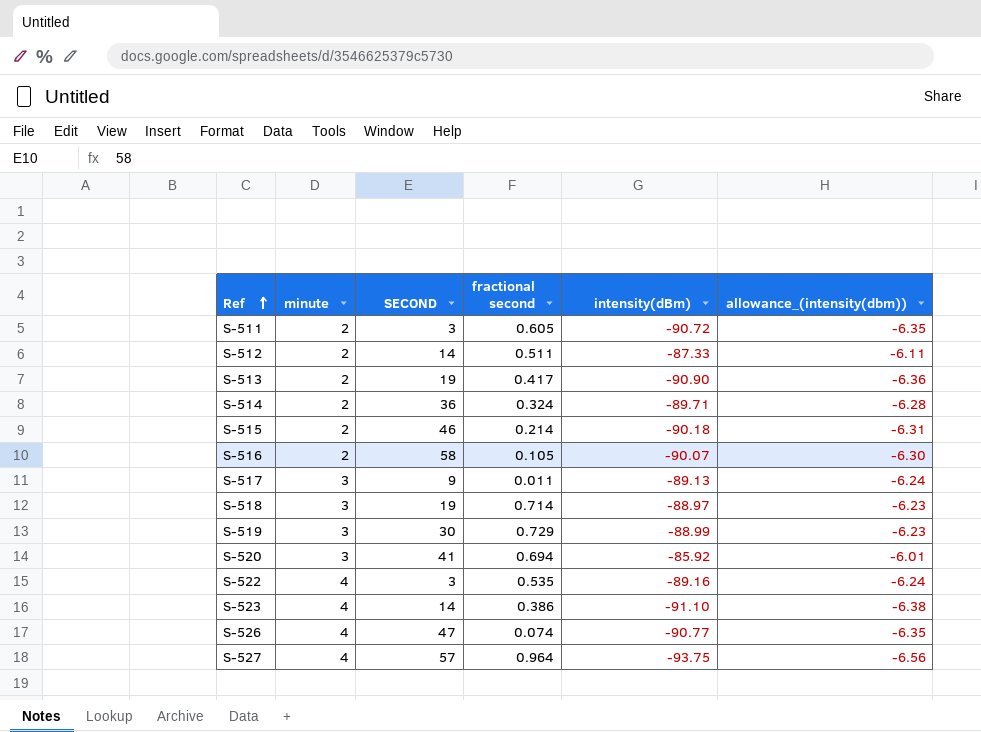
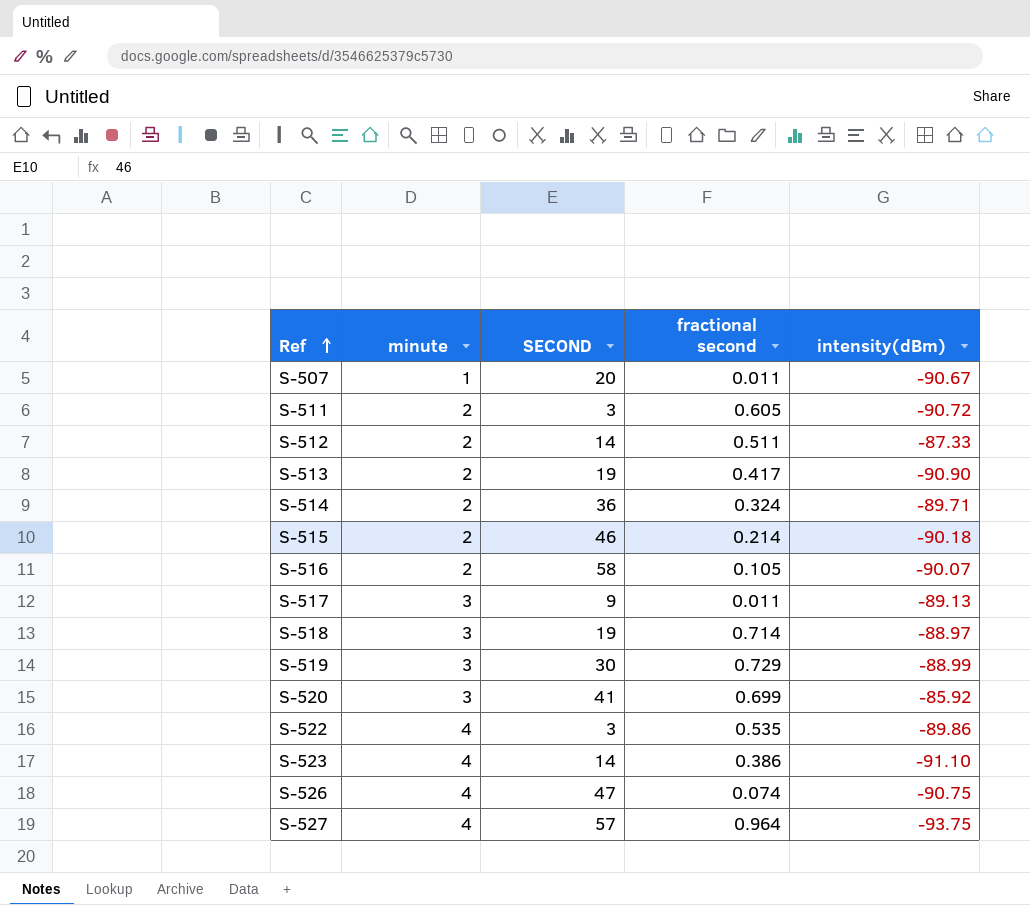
column allowance_(intensity(dbm)) | formula: [intensity(dBm)] * 0.07 -> none
row S-507: none -> 1 | 20 | 0.011 | -90.67
S-520 | fractional second: 0.694 -> 0.699
S-522 | intensity(dBm): -89.16 -> -89.86
S-526 | intensity(dBm): -90.77 -> -90.75

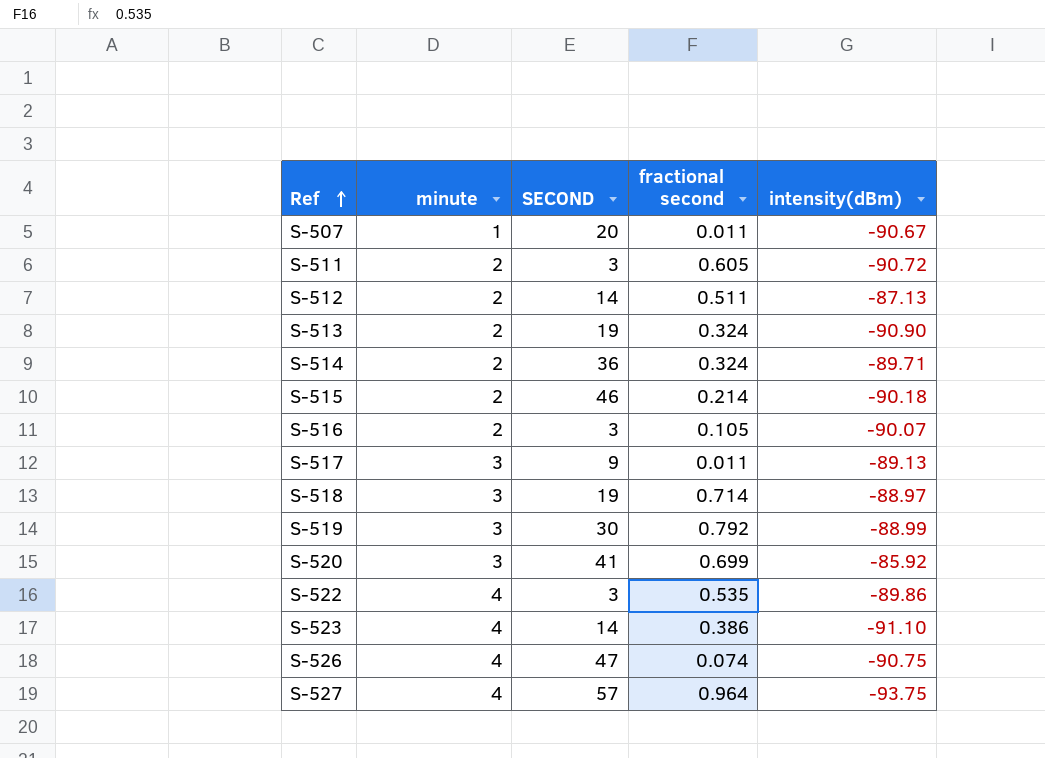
S-512 | intensity(dBm): -87.33 -> -87.13
S-513 | fractional second: 0.417 -> 0.324
S-516 | SECOND: 58 -> 3
S-519 | fractional second: 0.729 -> 0.792

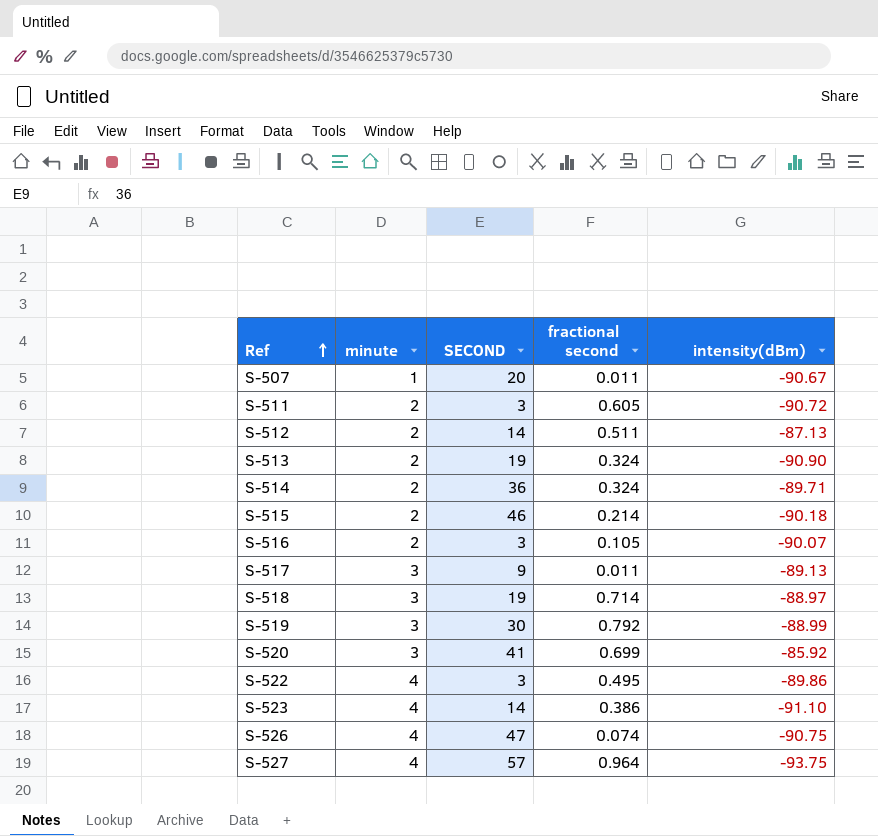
S-522 | fractional second: 0.535 -> 0.495

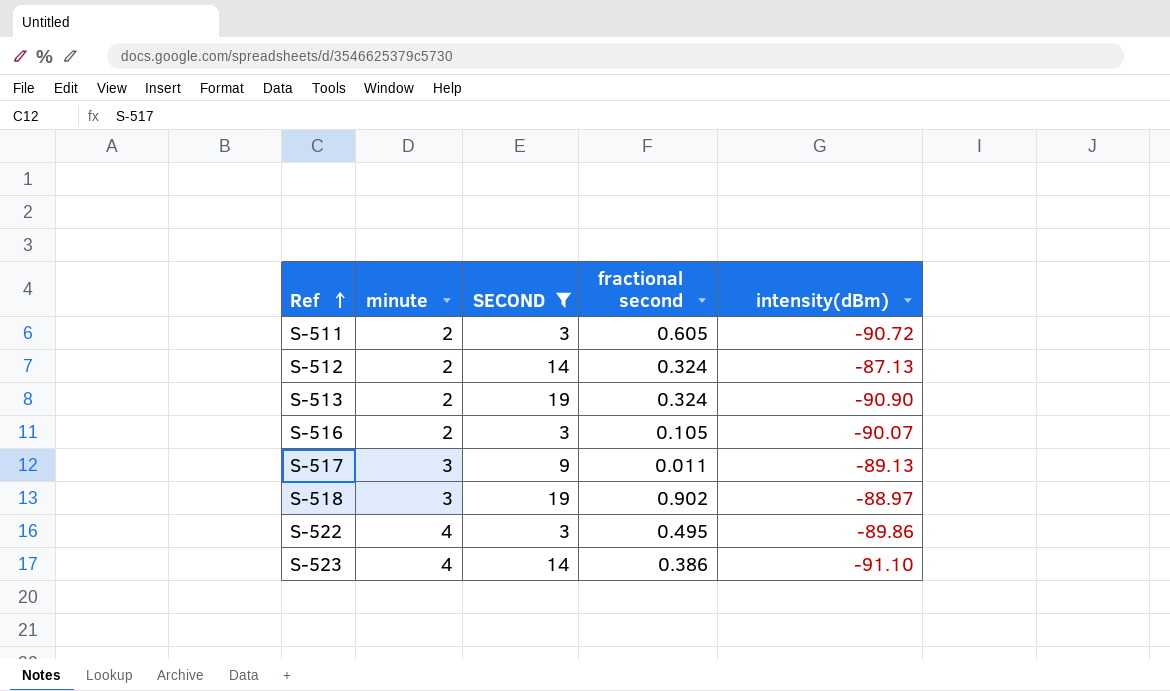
filter: none -> SECOND <= 19
S-512 | fractional second: 0.511 -> 0.324
S-518 | fractional second: 0.714 -> 0.902

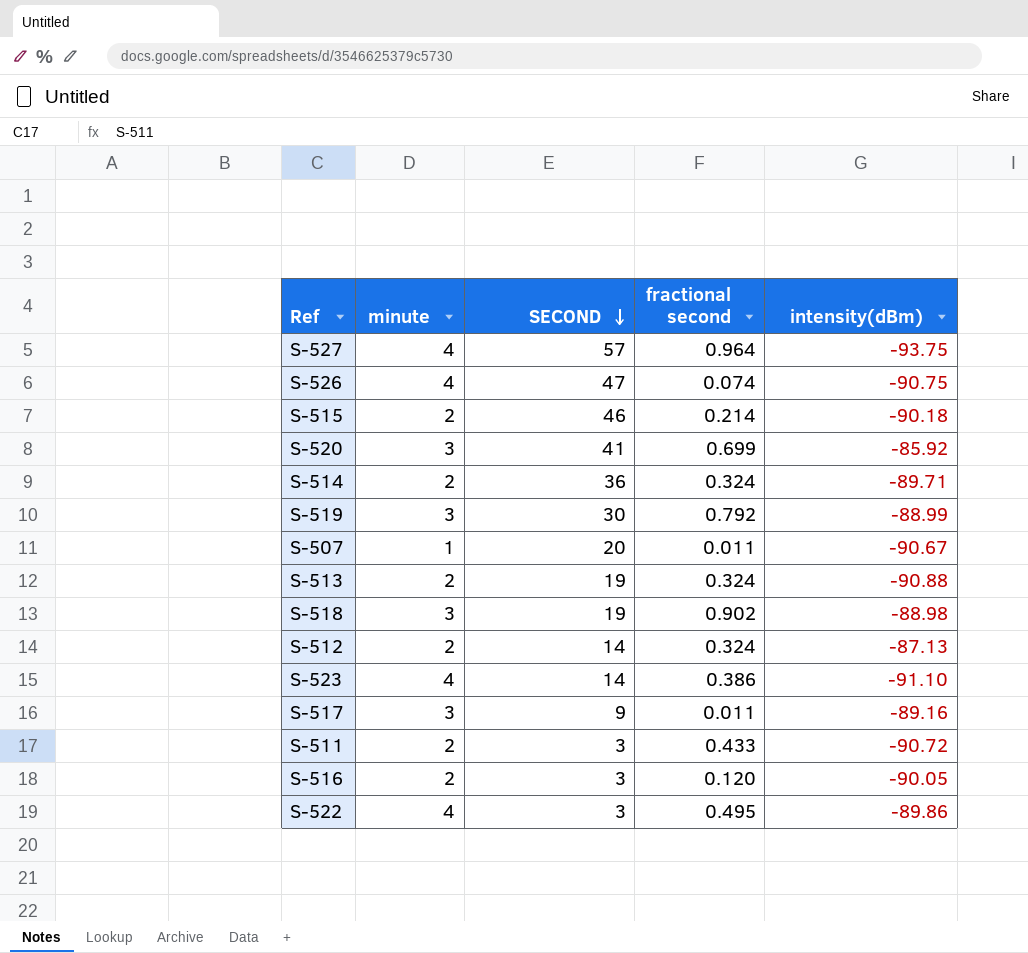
filter: SECOND <= 19 -> none
row order: Ref ascending -> SECOND descending
S-513 | intensity(dBm): -90.90 -> -90.88
S-518 | intensity(dBm): -88.97 -> -88.98
S-517 | intensity(dBm): -89.13 -> -89.16
S-511 | fractional second: 0.605 -> 0.433
S-516 | fractional second: 0.105 -> 0.120
S-516 | intensity(dBm): -90.07 -> -90.05

